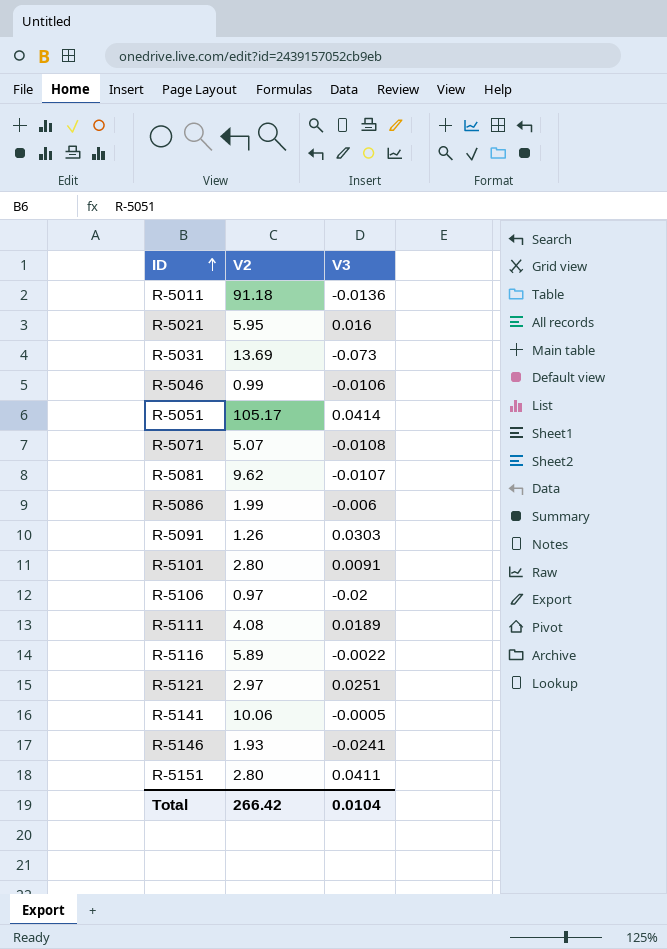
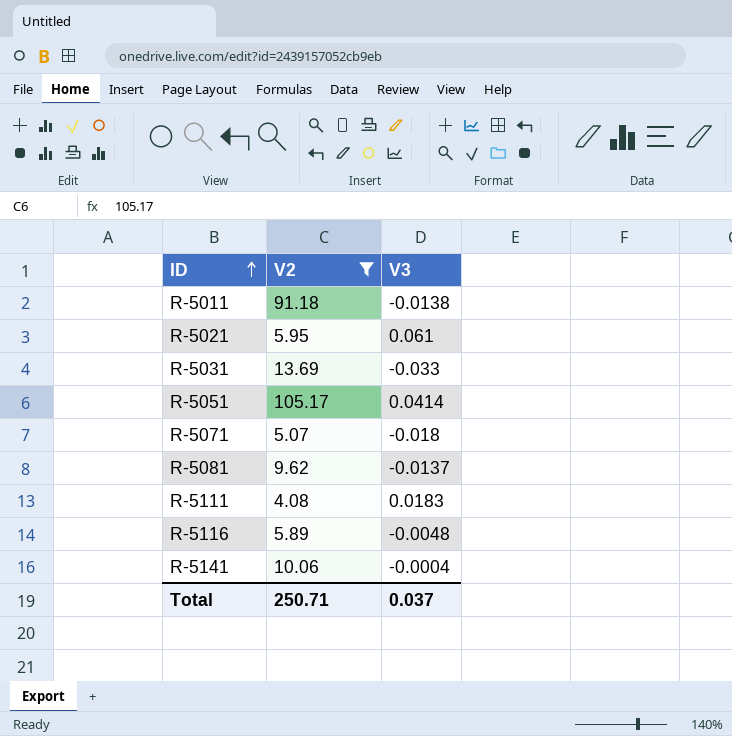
filter: none -> V2 >= 4.08
R-5011 | V3: -0.0136 -> -0.0138
R-5021 | V3: 0.016 -> 0.061
R-5031 | V3: -0.073 -> -0.033
R-5071 | V3: -0.0108 -> -0.018
R-5081 | V3: -0.0107 -> -0.0137
R-5111 | V3: 0.0189 -> 0.0183
R-5116 | V3: -0.0022 -> -0.0048
R-5141 | V3: -0.0005 -> -0.0004
Total | V2: 266.42 -> 250.71
Total | V3: 0.0104 -> 0.037

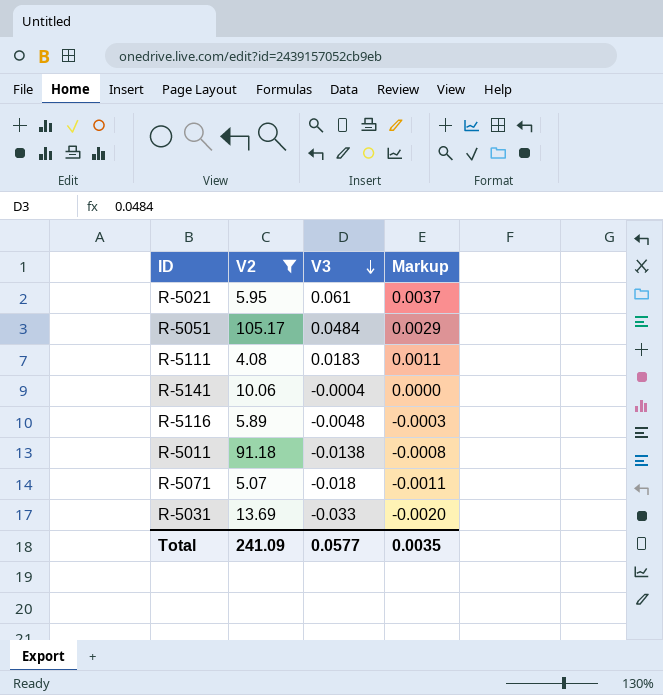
row order: ID ascending -> V3 descending
column Markup | formula: none -> [V3] * 0.06
row R-5081: 9.62 | -0.0137 -> none
R-5051 | V3: 0.0414 -> 0.0484
Total | V2: 250.71 -> 241.09
Total | V3: 0.037 -> 0.0577

